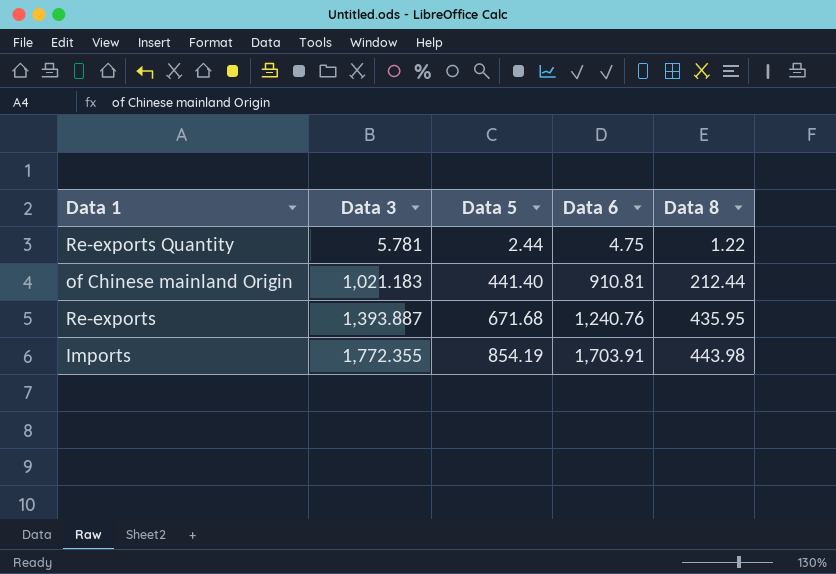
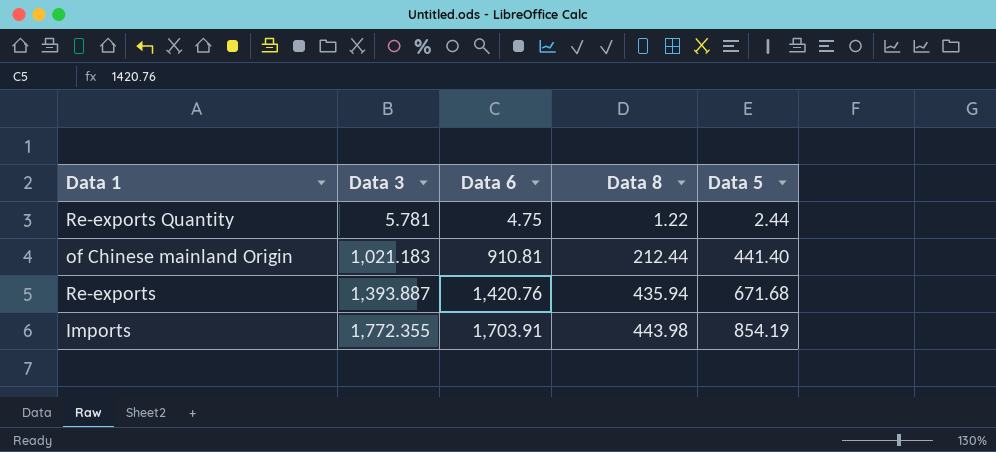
column Data 5 | position: 3 -> 5
Re-exports | Data 6: 1,240.76 -> 1,420.76
Re-exports | Data 8: 435.95 -> 435.94

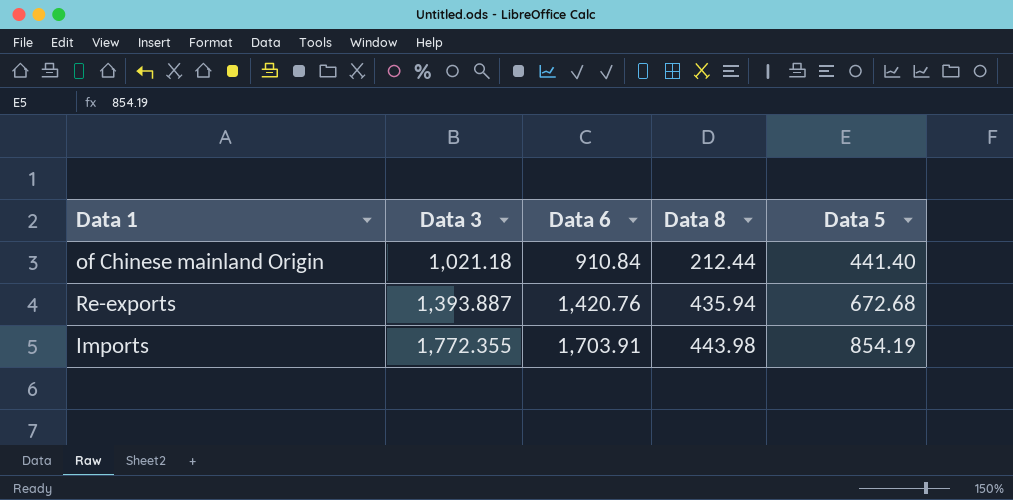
row Re-exports Quantity: 5.781 | 4.75 | 1.22 | 2.44 -> none
of Chinese mainland Origin | Data 3: 1,021.183 -> 1,021.18
of Chinese mainland Origin | Data 6: 910.81 -> 910.84
Re-exports | Data 5: 671.68 -> 672.68

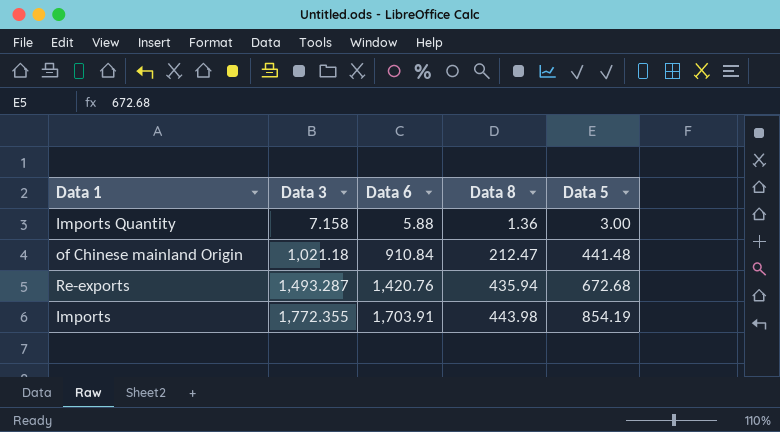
row Imports Quantity: none -> 7.158 | 5.88 | 1.36 | 3.00
of Chinese mainland Origin | Data 8: 212.44 -> 212.47
of Chinese mainland Origin | Data 5: 441.40 -> 441.48
Re-exports | Data 3: 1,393.887 -> 1,493.287

